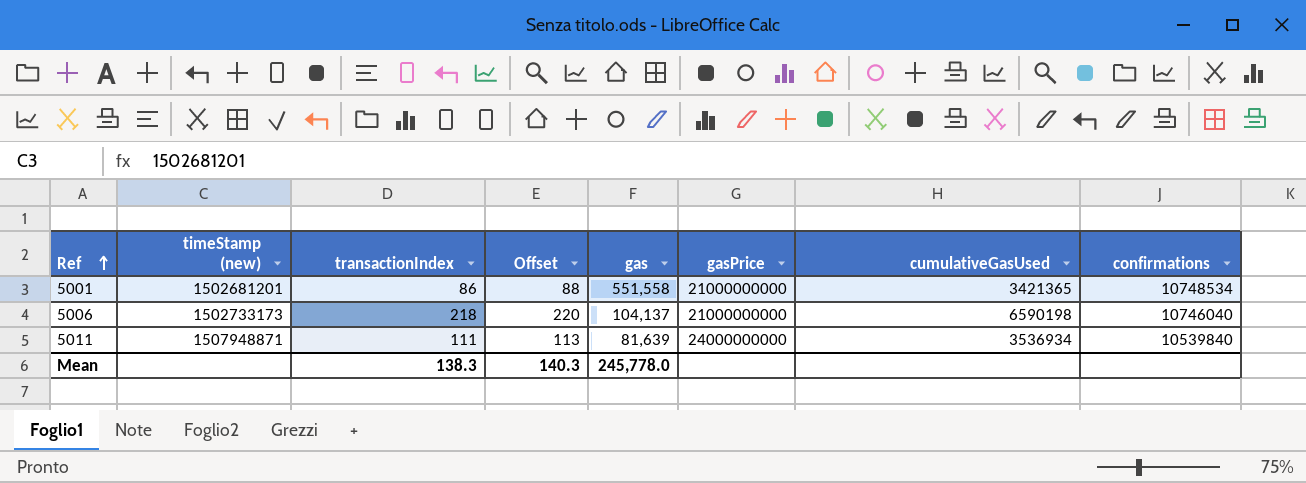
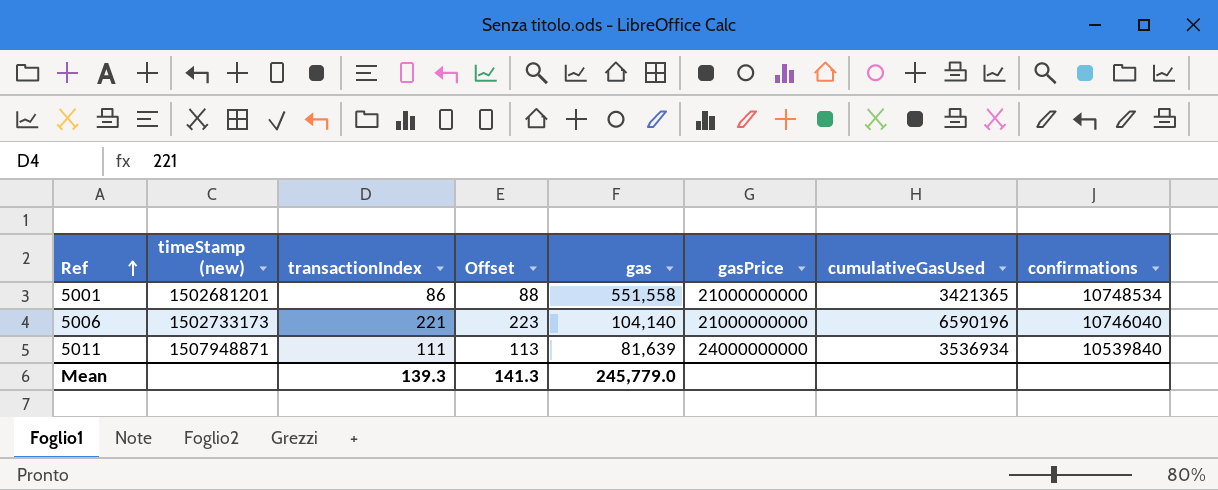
5006 | transactionIndex: 218 -> 221
5006 | Offset: 220 -> 223
5006 | gas: 104,137 -> 104,140
5006 | cumulativeGasUsed: 6590198 -> 6590196
Mean | transactionIndex: 138.3 -> 139.3
Mean | Offset: 140.3 -> 141.3
Mean | gas: 245,778.0 -> 245,779.0

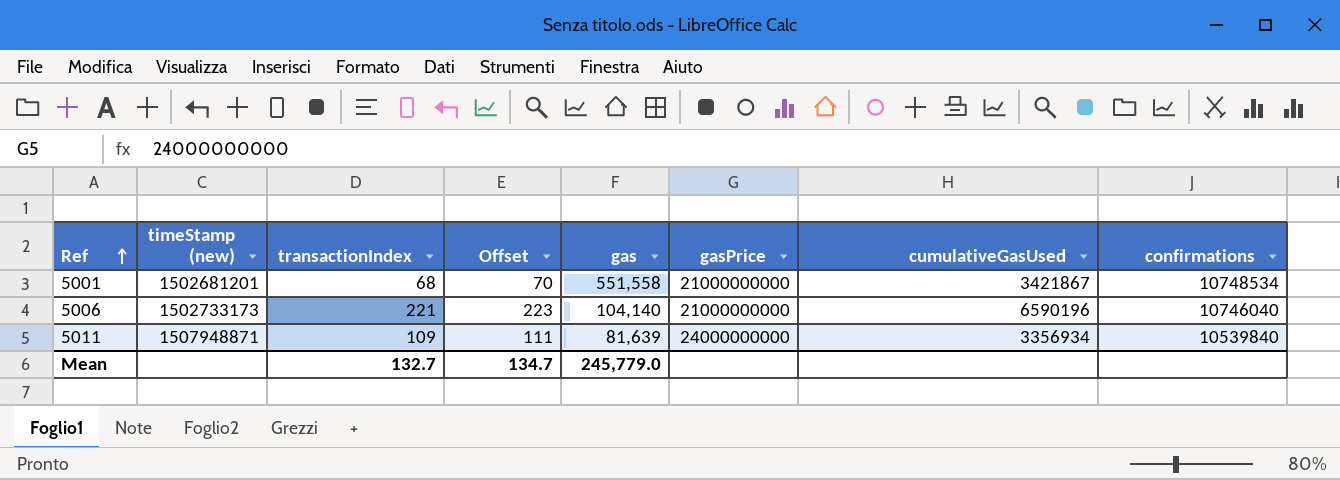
5001 | transactionIndex: 86 -> 68
5001 | Offset: 88 -> 70
5001 | cumulativeGasUsed: 3421365 -> 3421867
5011 | transactionIndex: 111 -> 109
5011 | Offset: 113 -> 111
5011 | cumulativeGasUsed: 3536934 -> 3356934
Mean | transactionIndex: 139.3 -> 132.7
Mean | Offset: 141.3 -> 134.7

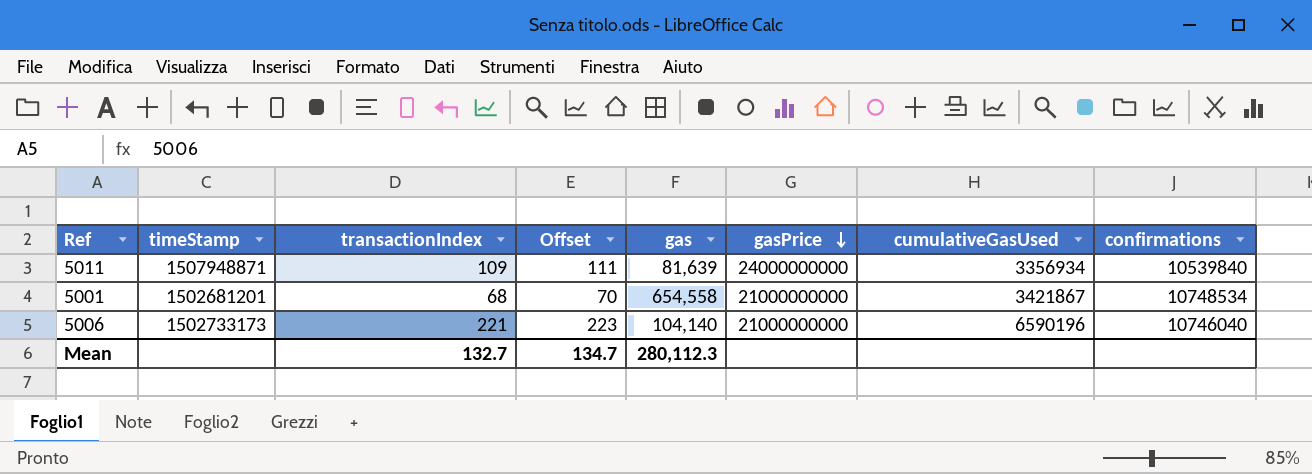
row order: Ref ascending -> gasPrice descending
column name: timeStamp (new) -> timeStamp
5001 | gas: 551,558 -> 654,558
Mean | gas: 245,779.0 -> 280,112.3

